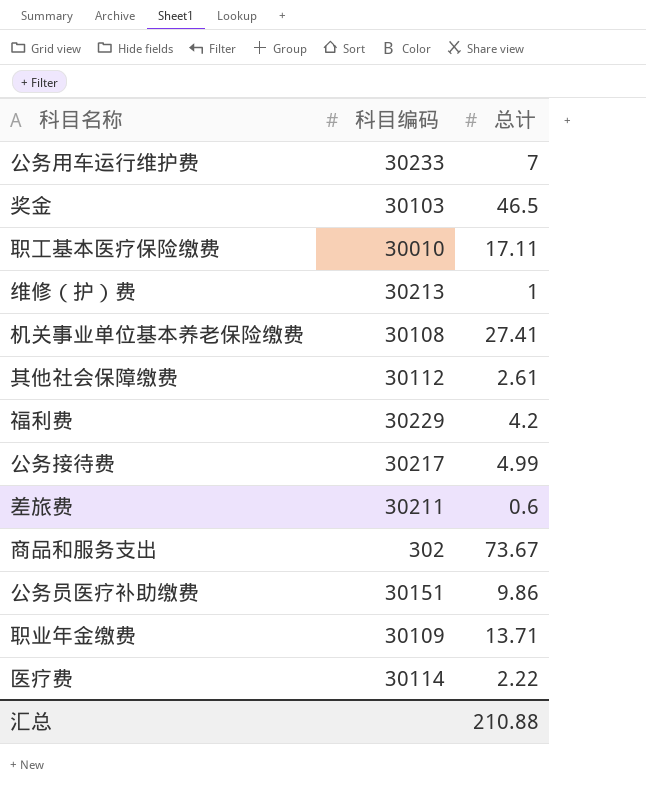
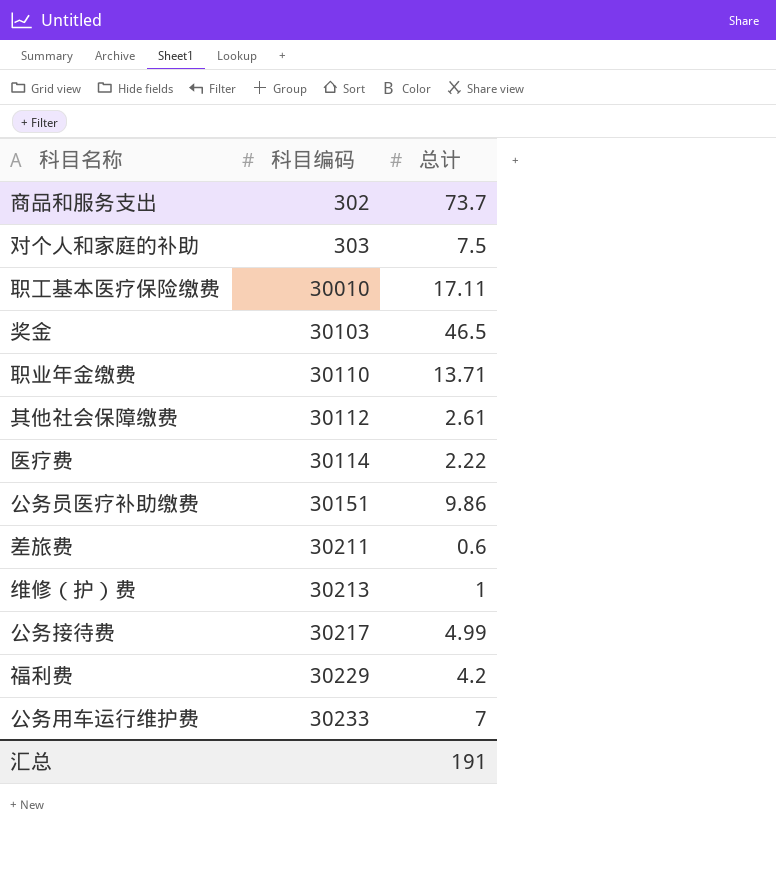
row order: none -> 科目编码 ascending
row 机关事业单位基本养老保险缴费: 30108 | 27.41 -> none
商品和服务支出 | 总计: 73.67 -> 73.7
row 对个人和家庭的补助: none -> 303 | 7.5
职业年金缴费 | 科目编码: 30109 -> 30110
汇总 | 总计: 210.88 -> 191

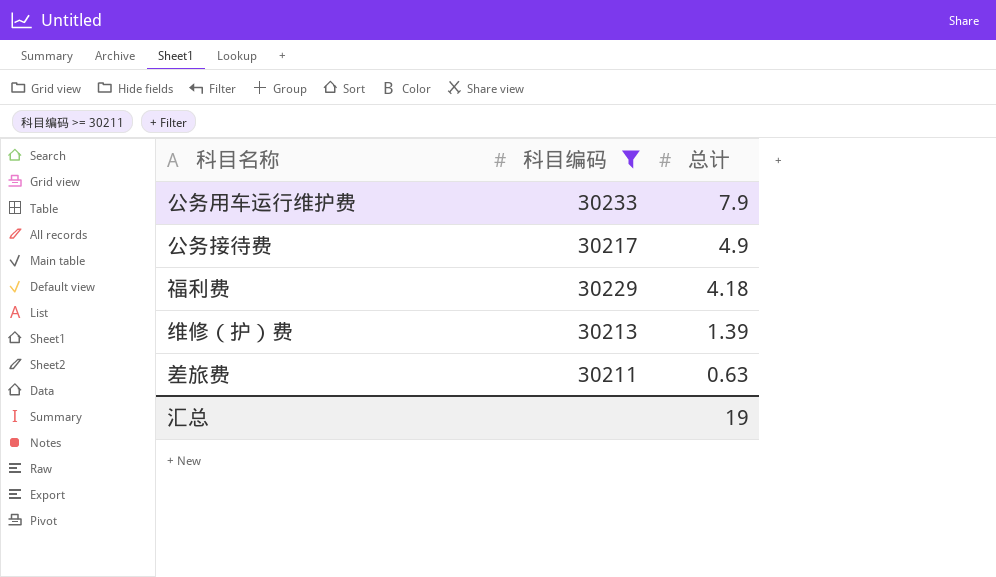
filter: none -> 科目编码 >= 30211
row order: 科目编码 ascending -> 总计 descending
公务用车运行维护费 | 总计: 7 -> 7.9
公务接待费 | 总计: 4.99 -> 4.9
福利费 | 总计: 4.2 -> 4.18
维修（护）费 | 总计: 1 -> 1.39
差旅费 | 总计: 0.6 -> 0.63
汇总 | 总计: 191 -> 19

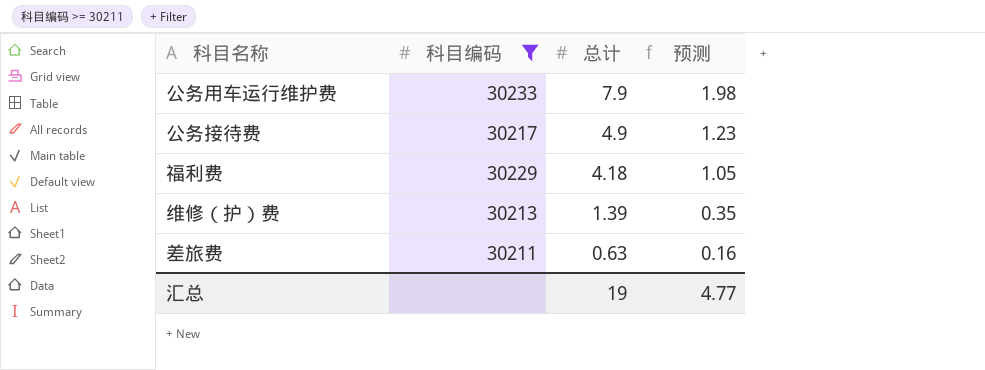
column 预测 | formula: none -> [总计] * 0.25

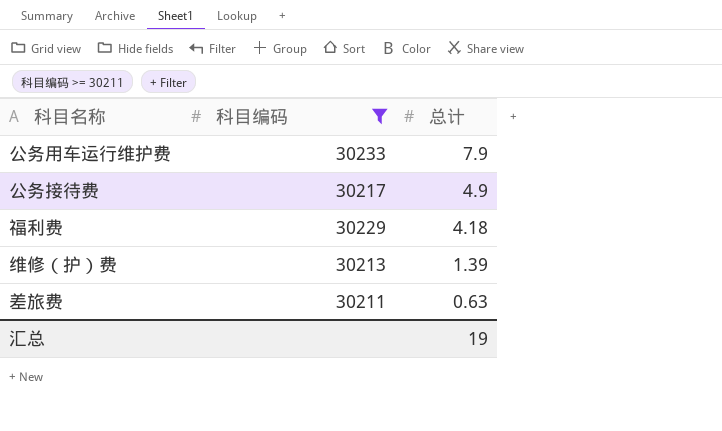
column 预测 | formula: [总计] * 0.25 -> none

